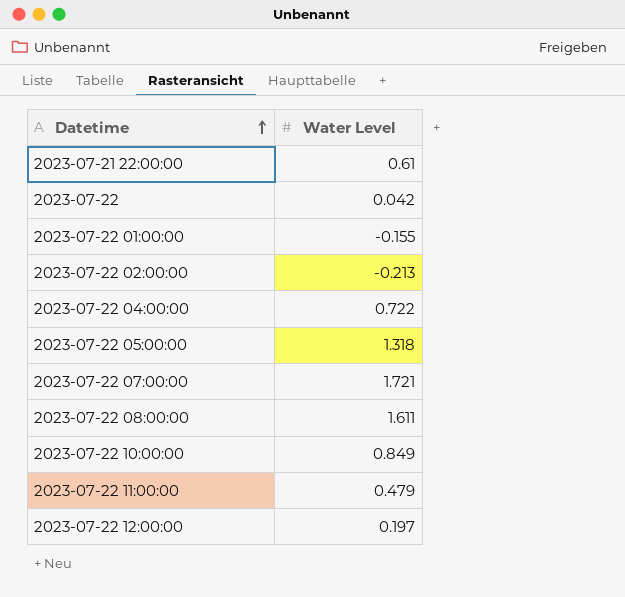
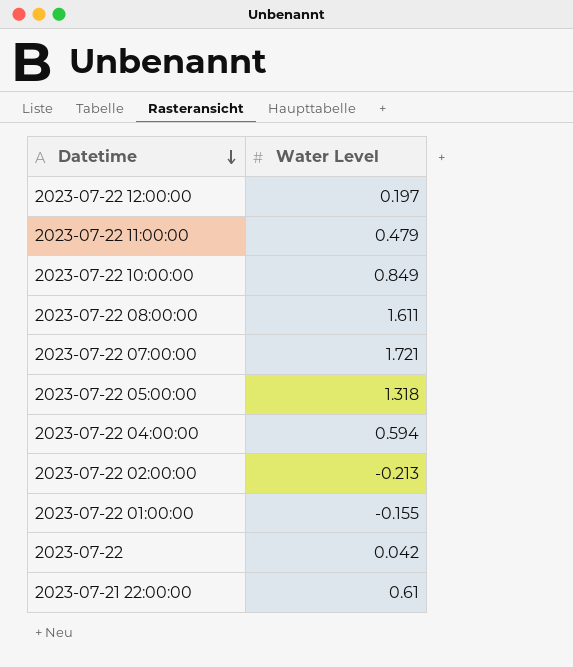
row order: Datetime ascending -> Datetime descending
2023-07-22 04:00:00 | Water Level: 0.722 -> 0.594

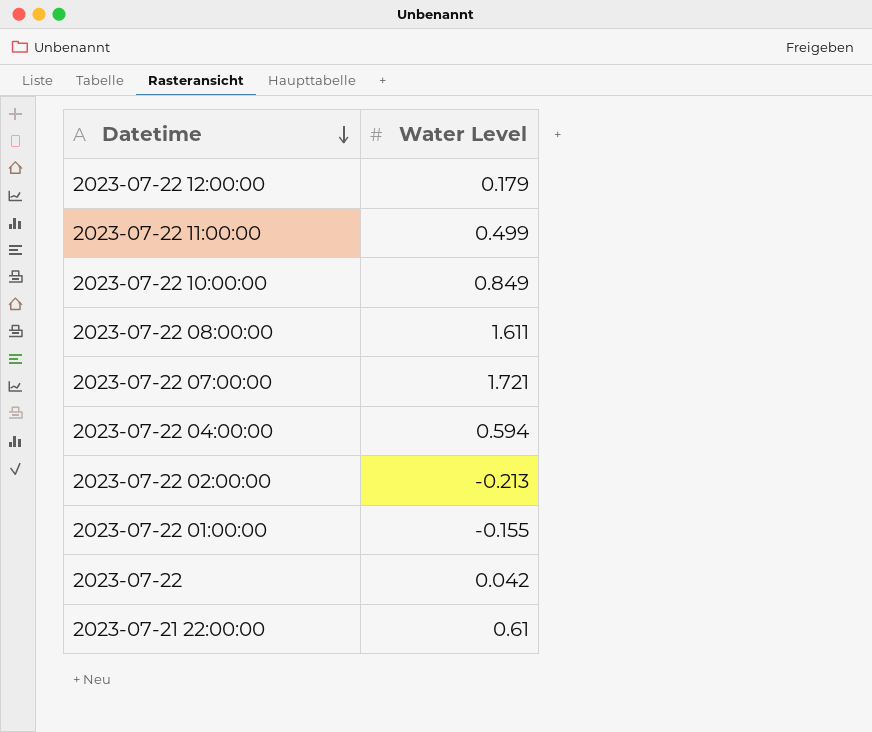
row 2023-07-22 05:00:00: 1.318 -> none
2023-07-22 12:00:00 | Water Level: 0.197 -> 0.179
2023-07-22 11:00:00 | Water Level: 0.479 -> 0.499

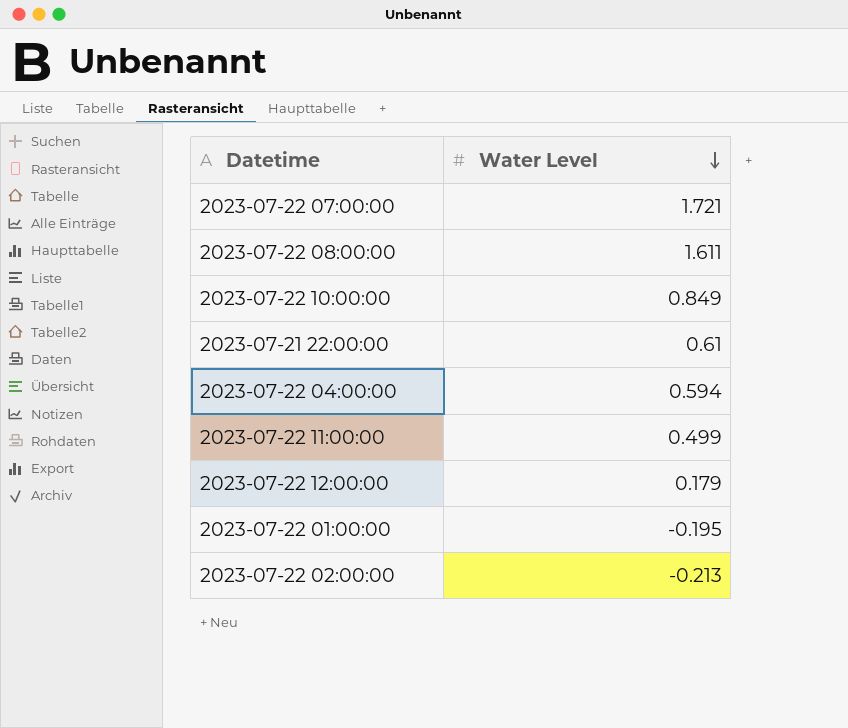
row order: Datetime descending -> Water Level descending
row 2023-07-22: 0.042 -> none
2023-07-22 01:00:00 | Water Level: -0.155 -> -0.195

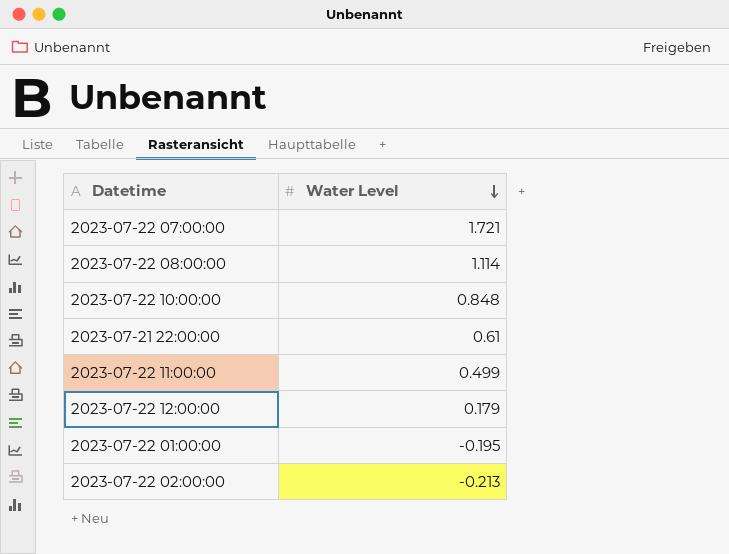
row 2023-07-22 04:00:00: 0.594 -> none
2023-07-22 08:00:00 | Water Level: 1.611 -> 1.114
2023-07-22 10:00:00 | Water Level: 0.849 -> 0.848

